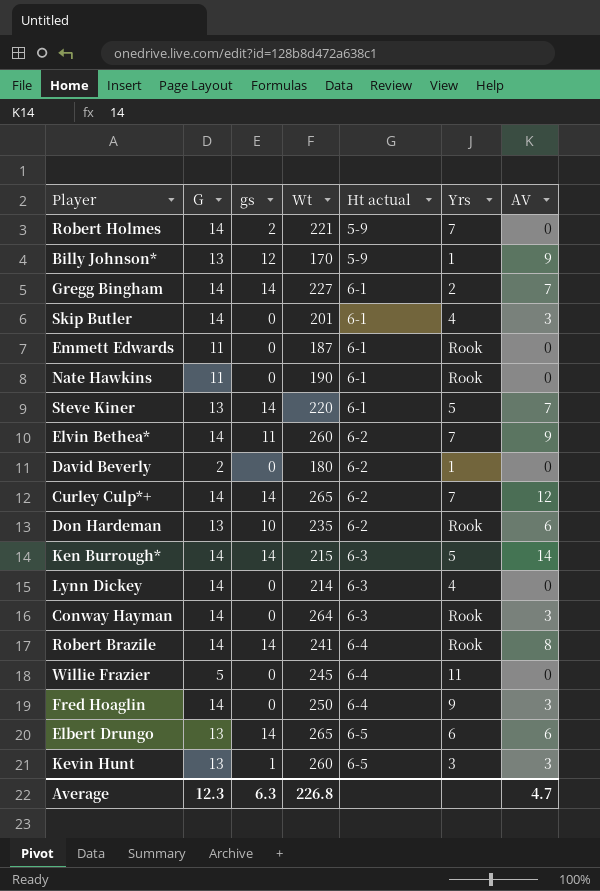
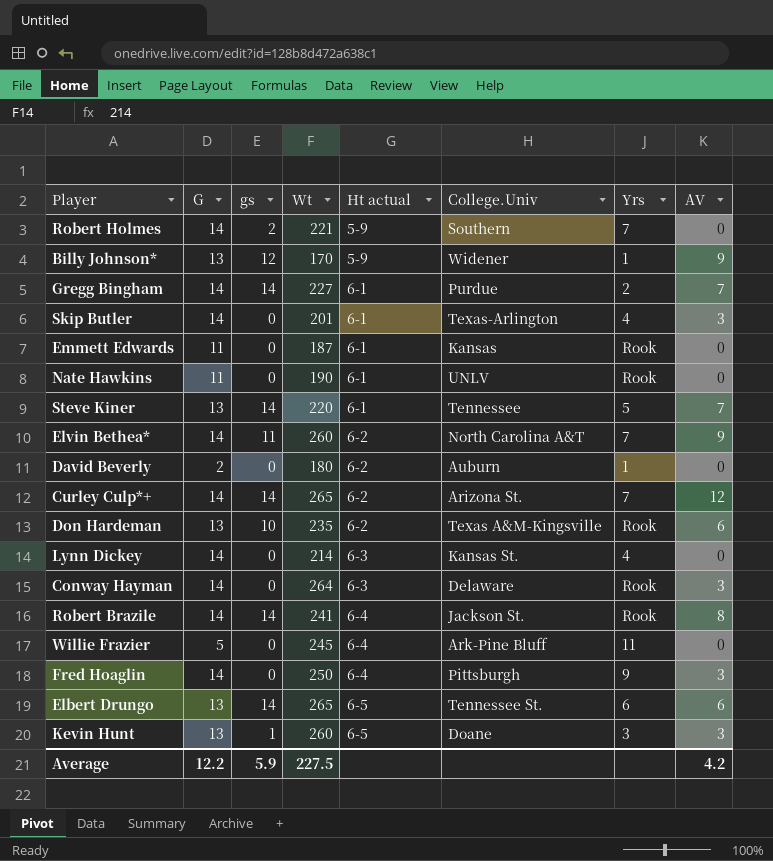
column College.Univ | position: none -> 6
row Ken Burrough*: 14 | 14 | 215 | 6-3 | 5 | 14 -> none
Average | G: 12.3 -> 12.2
Average | gs: 6.3 -> 5.9
Average | Wt: 226.8 -> 227.5
Average | AV: 4.7 -> 4.2

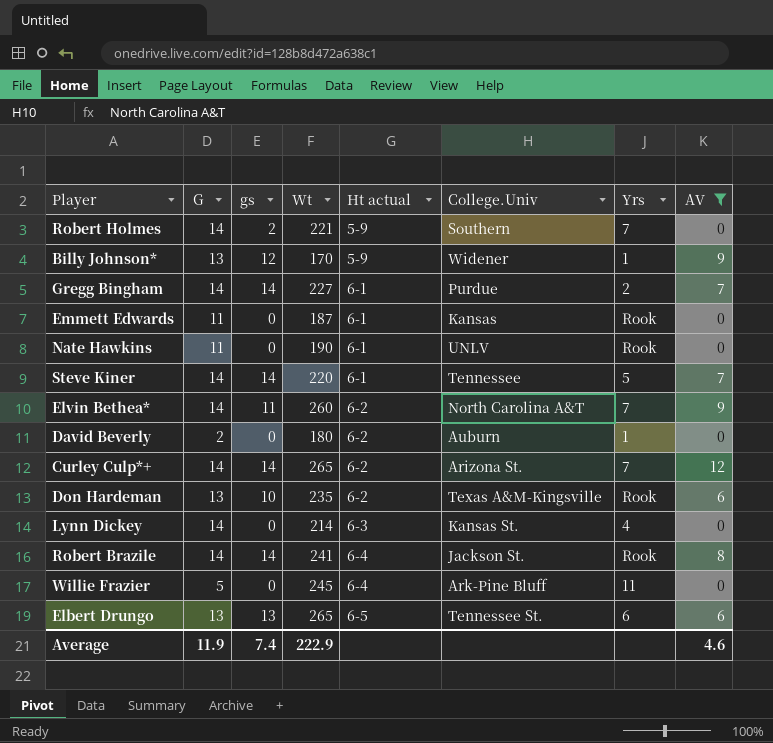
filter: none -> AV != 3
Steve Kiner | G: 13 -> 14
Elbert Drungo | gs: 14 -> 13
Average | G: 12.2 -> 11.9
Average | gs: 5.9 -> 7.4
Average | Wt: 227.5 -> 222.9
Average | AV: 4.2 -> 4.6

